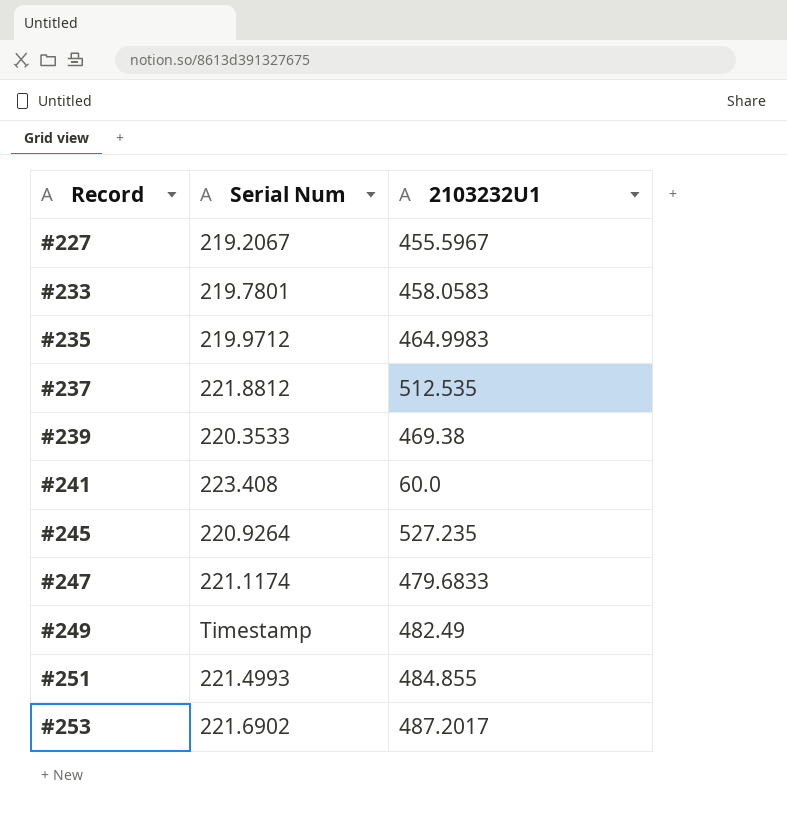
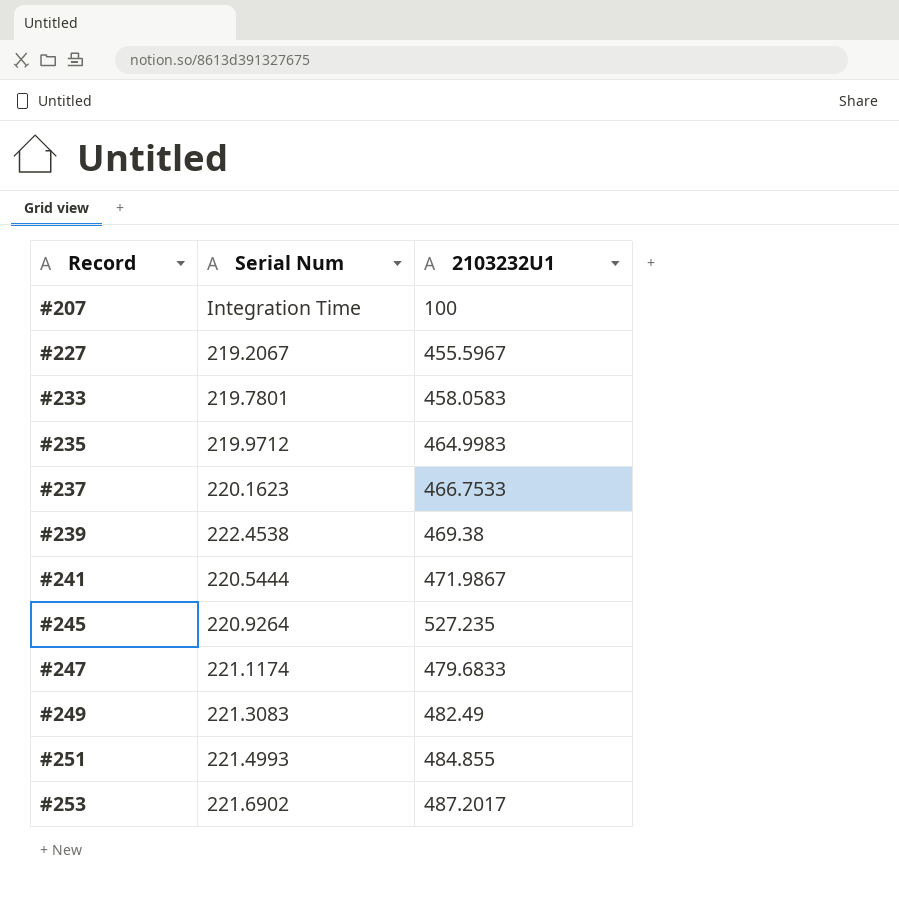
row #207: none -> Integration Time | 100
#237 | Serial Num: 221.8812 -> 220.1623
#237 | 2103232U1: 512.535 -> 466.7533
#239 | Serial Num: 220.3533 -> 222.4538
#241 | Serial Num: 223.408 -> 220.5444
#241 | 2103232U1: 60.0 -> 471.9867
#249 | Serial Num: Timestamp -> 221.3083

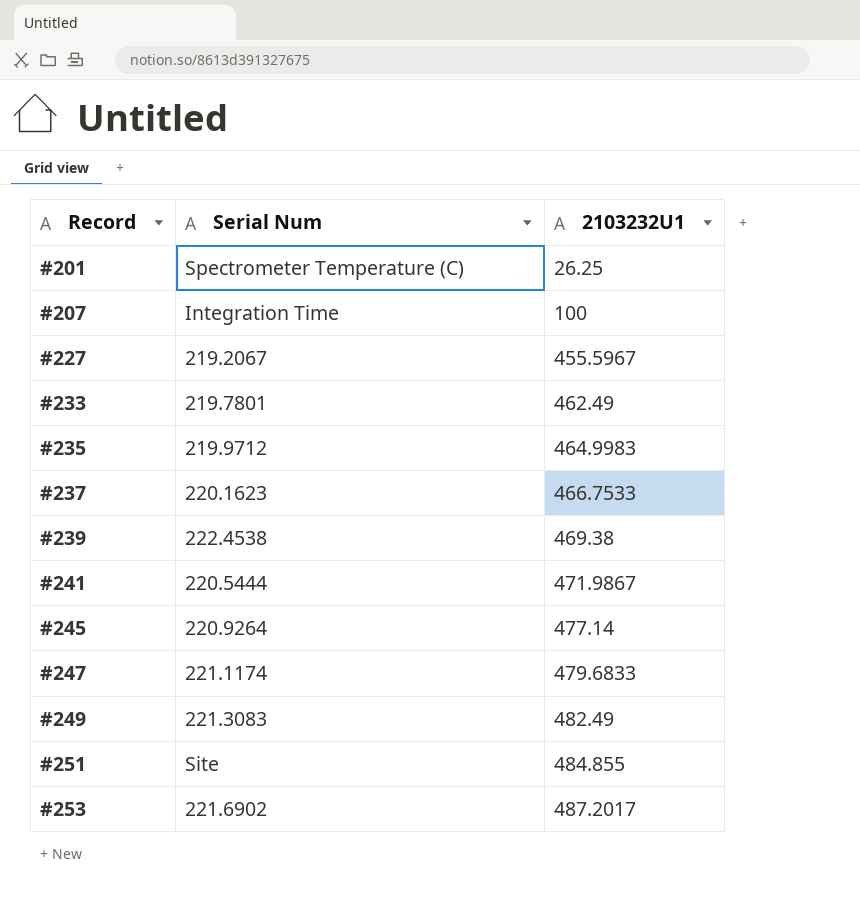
row #201: none -> Spectrometer Temperature (C) | 26.25
#233 | 2103232U1: 458.0583 -> 462.49
#245 | 2103232U1: 527.235 -> 477.14
#251 | Serial Num: 221.4993 -> Site

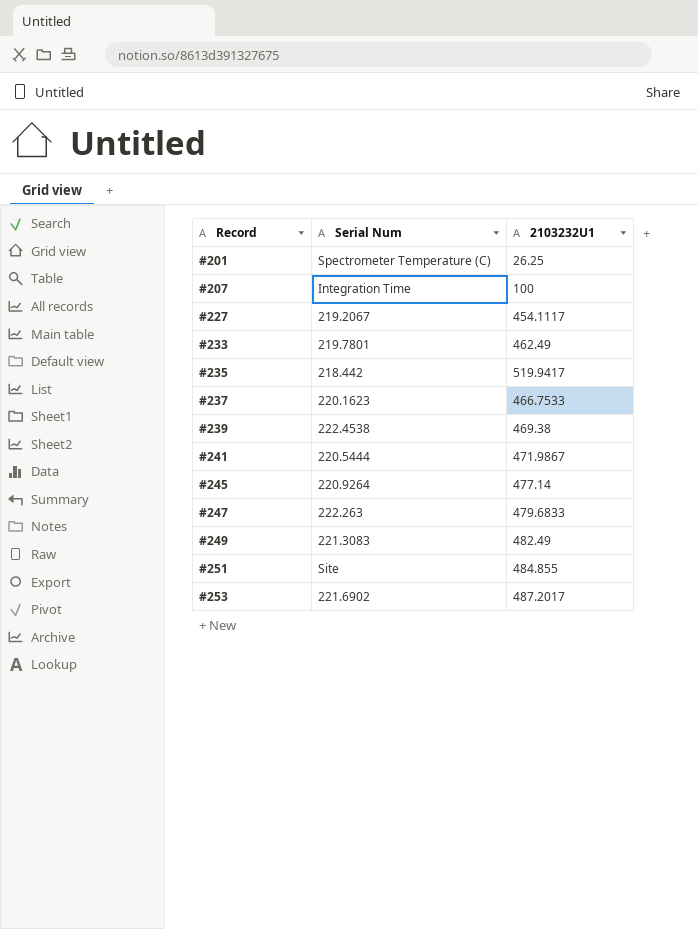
#227 | 2103232U1: 455.5967 -> 454.1117
#235 | Serial Num: 219.9712 -> 218.442
#235 | 2103232U1: 464.9983 -> 519.9417
#247 | Serial Num: 221.1174 -> 222.263

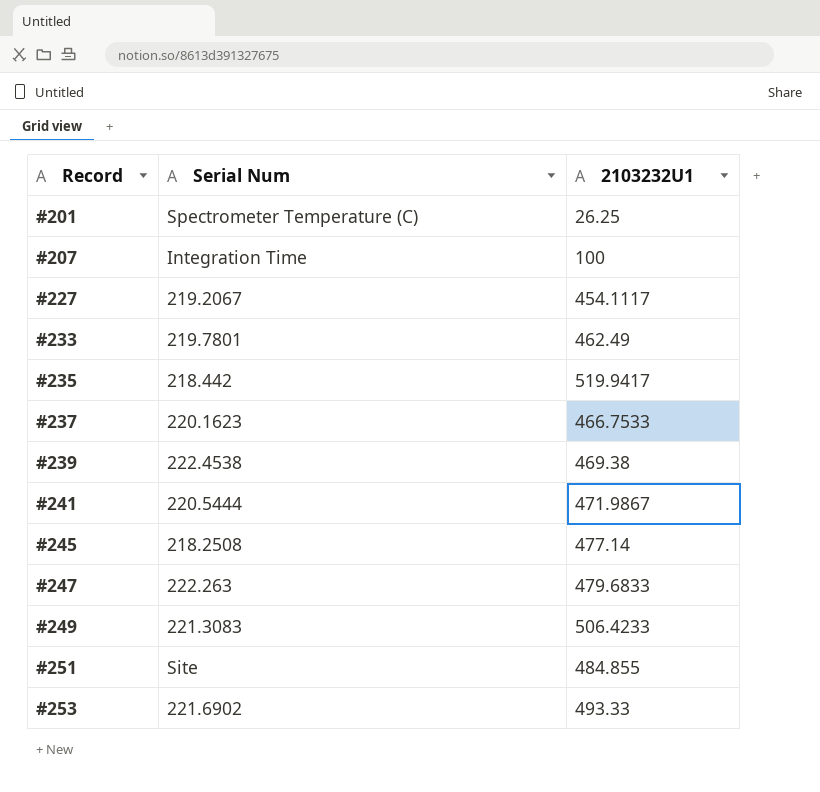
#245 | Serial Num: 220.9264 -> 218.2508
#249 | 2103232U1: 482.49 -> 506.4233
#253 | 2103232U1: 487.2017 -> 493.33

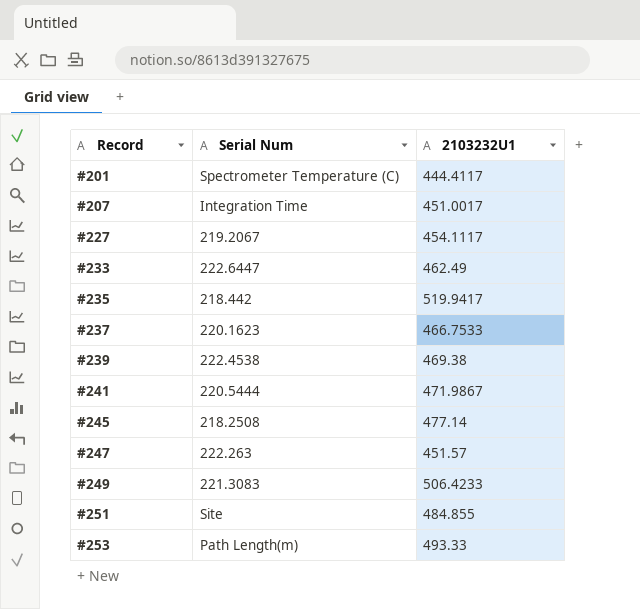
#201 | 2103232U1: 26.25 -> 444.4117
#207 | 2103232U1: 100 -> 451.0017
#233 | Serial Num: 219.7801 -> 222.6447
#247 | 2103232U1: 479.6833 -> 451.57
#253 | Serial Num: 221.6902 -> Path Length(m)

